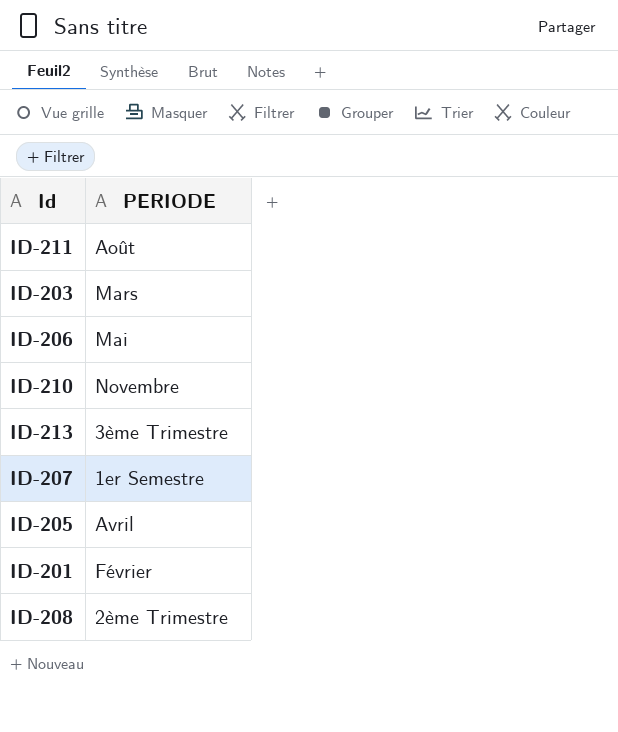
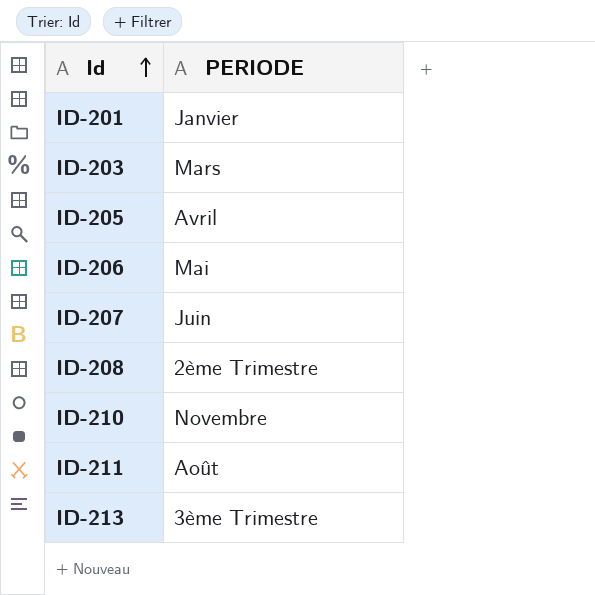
row order: none -> Id ascending
ID-201 | PERIODE: Février -> Janvier
ID-207 | PERIODE: 1er Semestre -> Juin

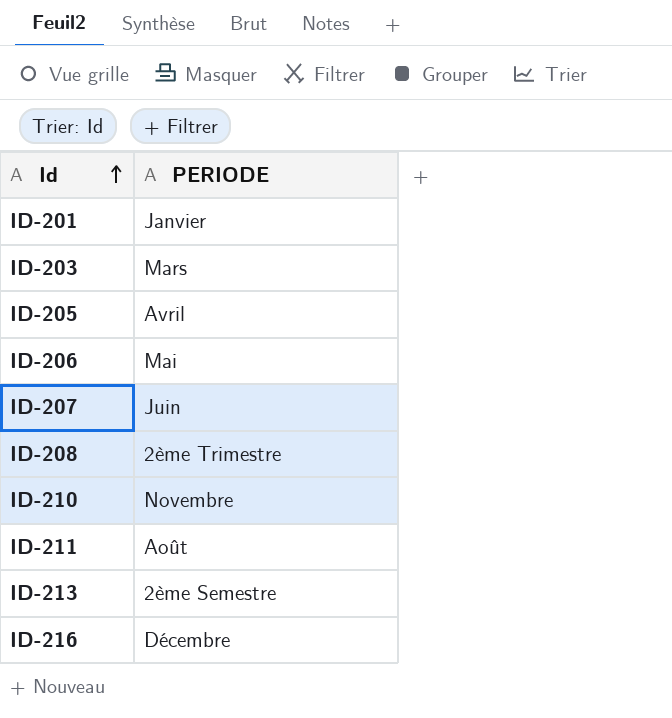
ID-213 | PERIODE: 3ème Trimestre -> 2ème Semestre
row ID-216: none -> Décembre

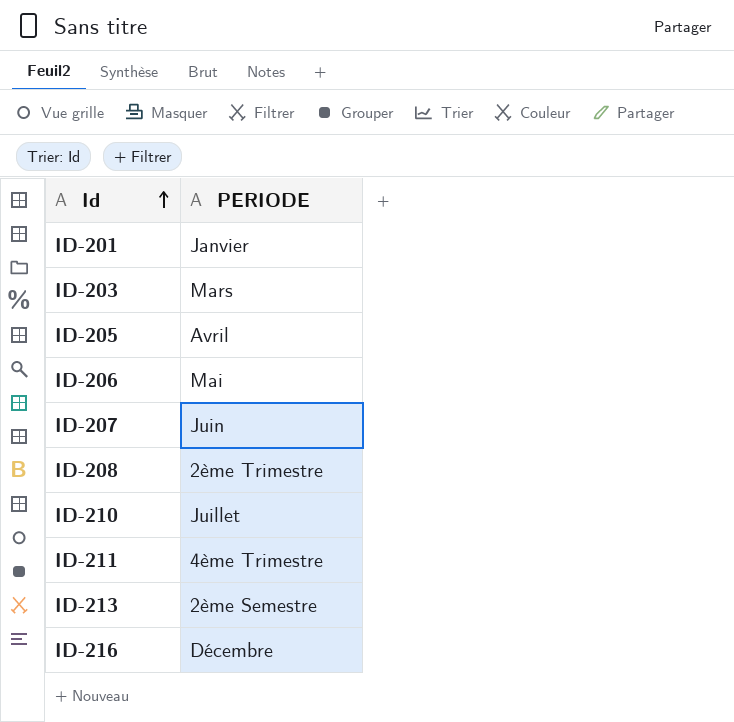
ID-210 | PERIODE: Novembre -> Juillet
ID-211 | PERIODE: Août -> 4ème Trimestre

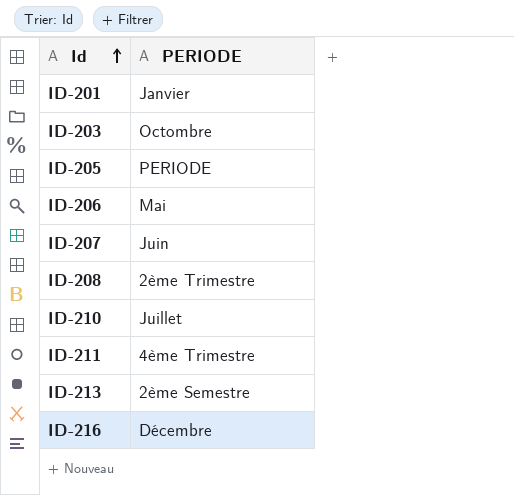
ID-203 | PERIODE: Mars -> Octombre
ID-205 | PERIODE: Avril -> PERIODE

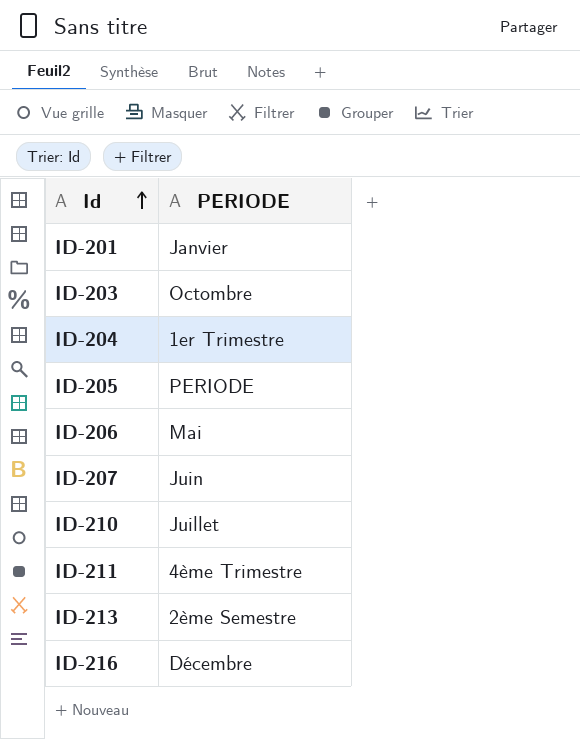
row ID-208: 2ème Trimestre -> none
row ID-204: none -> 1er Trimestre

